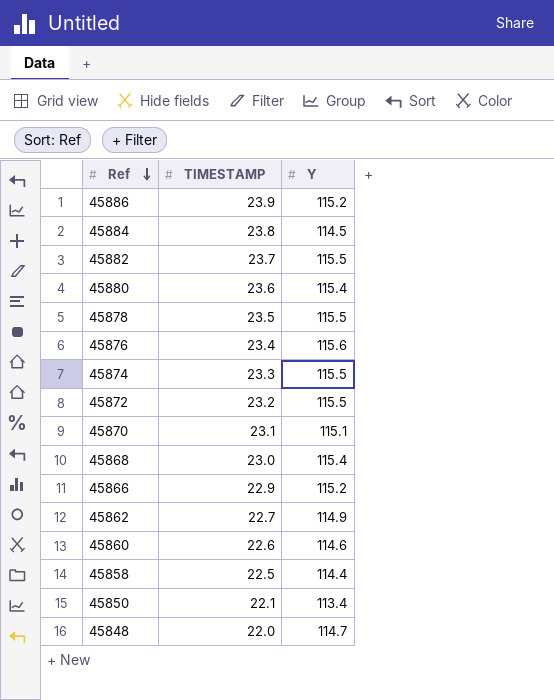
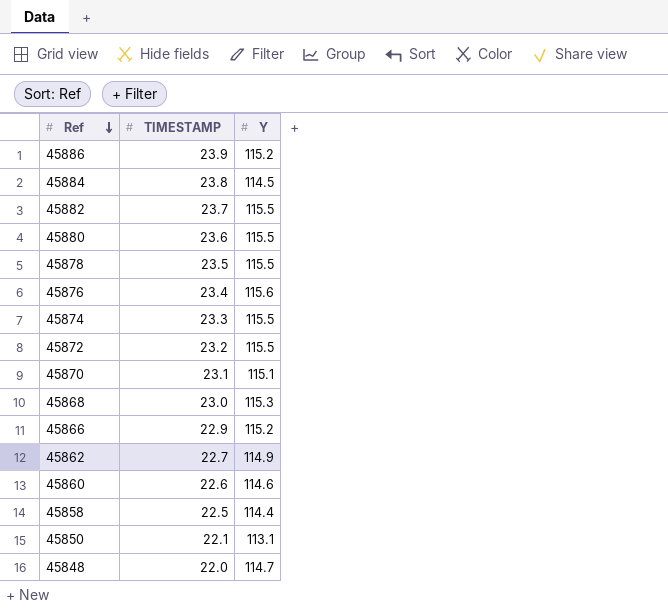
45880 | Y: 115.4 -> 115.5
45868 | Y: 115.4 -> 115.3
45850 | Y: 113.4 -> 113.1

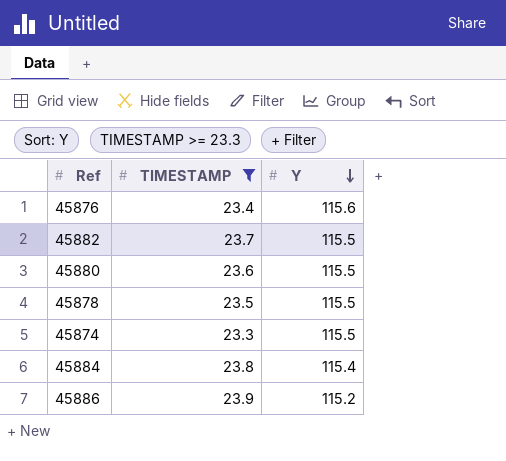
filter: none -> TIMESTAMP >= 23.3
row order: Ref descending -> Y descending
45884 | Y: 114.5 -> 115.4

